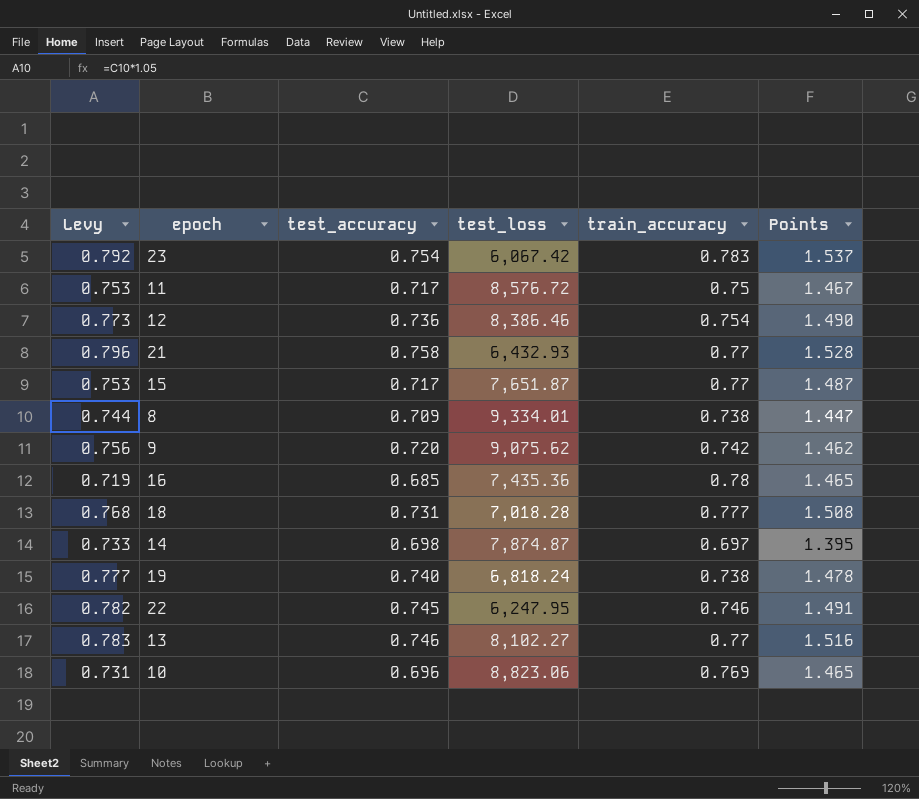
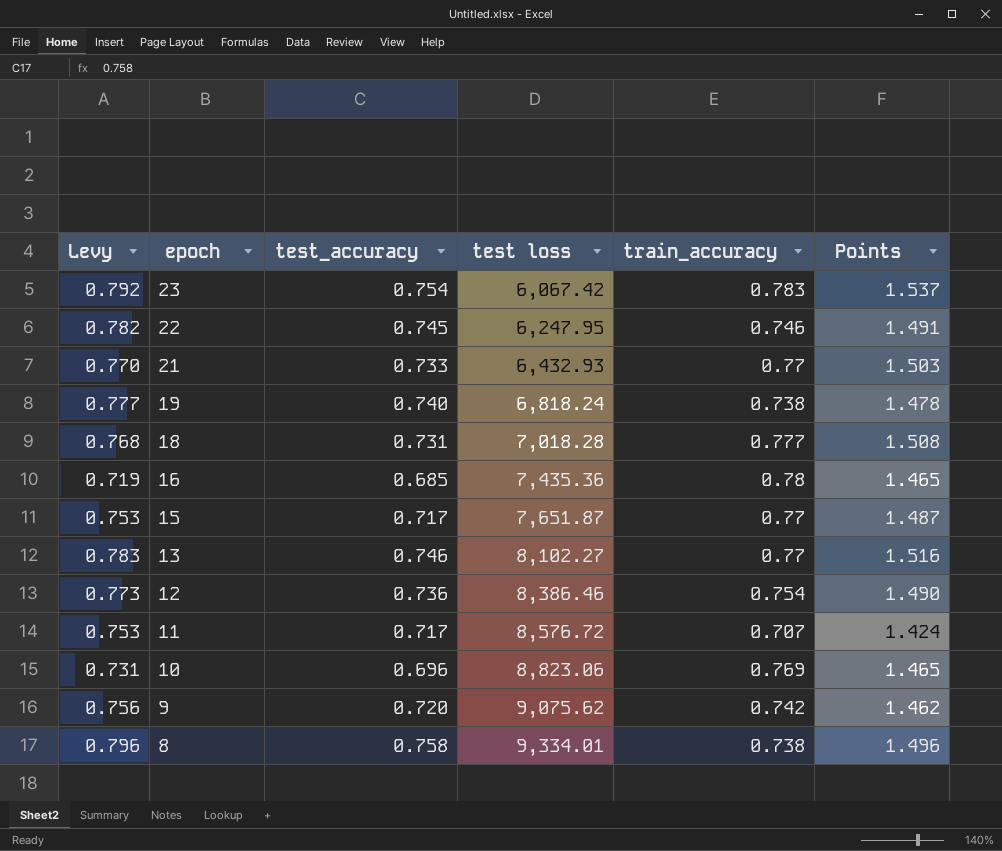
row order: none -> epoch descending
column name: test_loss -> test loss
row 14: 0.733 | 0.698 | 7,874.87 | 0.697 | 1.395 -> none
21 | Levy: 0.796 -> 0.770
21 | test_accuracy: 0.758 -> 0.733
21 | Points: 1.528 -> 1.503
11 | train_accuracy: 0.75 -> 0.707
11 | Points: 1.467 -> 1.424
8 | Levy: 0.744 -> 0.796
8 | test_accuracy: 0.709 -> 0.758
8 | Points: 1.447 -> 1.496

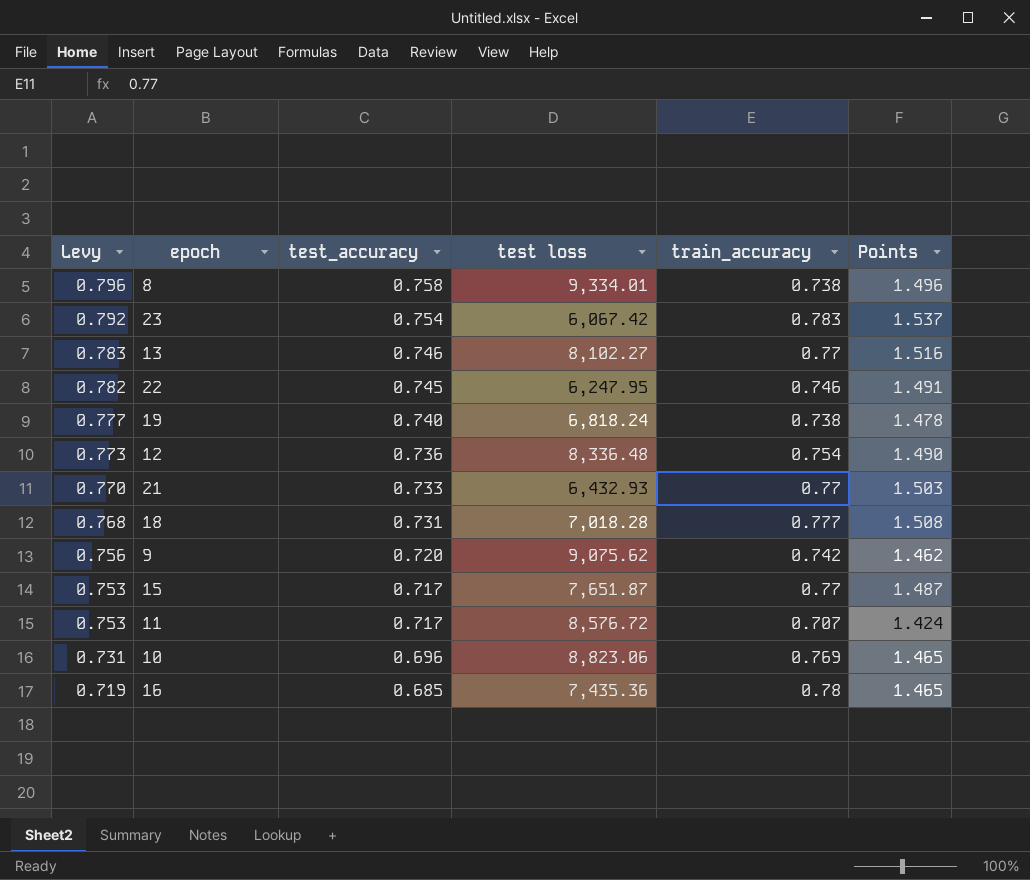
row order: epoch descending -> Levy descending
12 | test loss: 8,386.46 -> 8,336.48

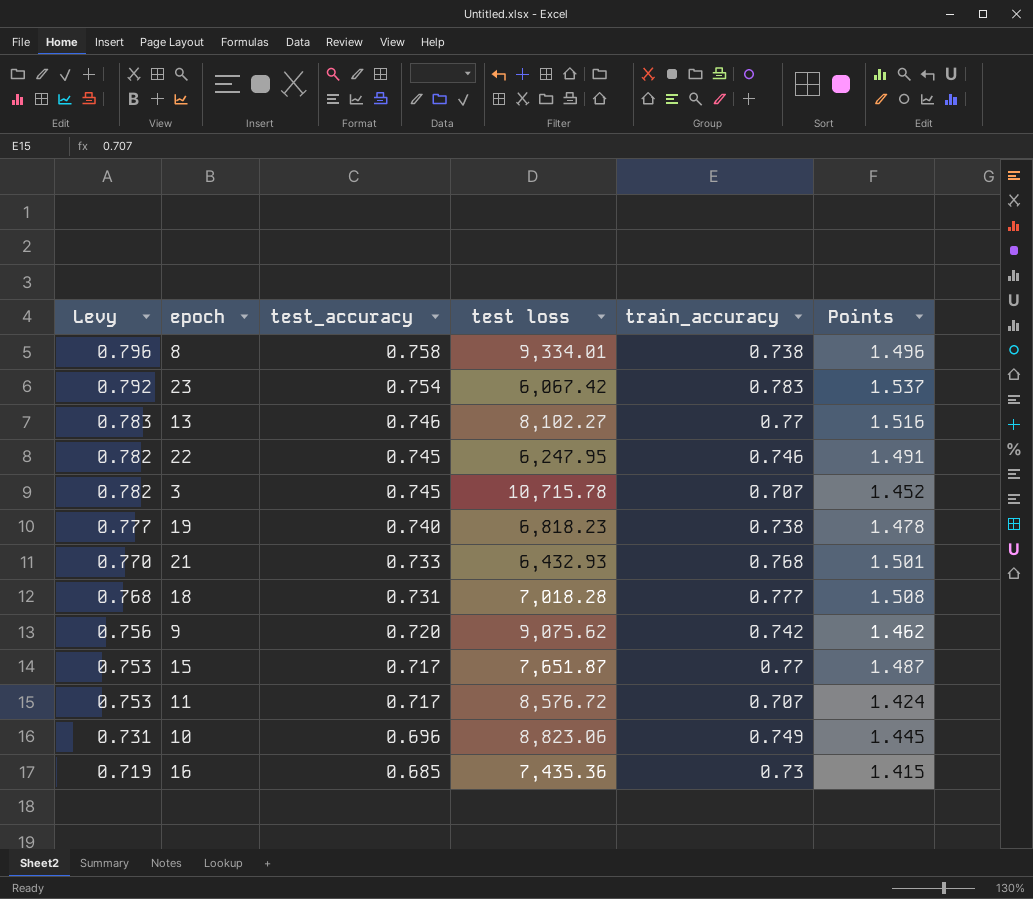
row 12: 0.773 | 0.736 | 8,336.48 | 0.754 | 1.490 -> none
row 3: none -> 0.782 | 0.745 | 10,715.78 | 0.707 | 1.452
19 | test loss: 6,818.24 -> 6,818.23
21 | train_accuracy: 0.77 -> 0.768
21 | Points: 1.503 -> 1.501
10 | train_accuracy: 0.769 -> 0.749
10 | Points: 1.465 -> 1.445
16 | train_accuracy: 0.78 -> 0.73
16 | Points: 1.465 -> 1.415

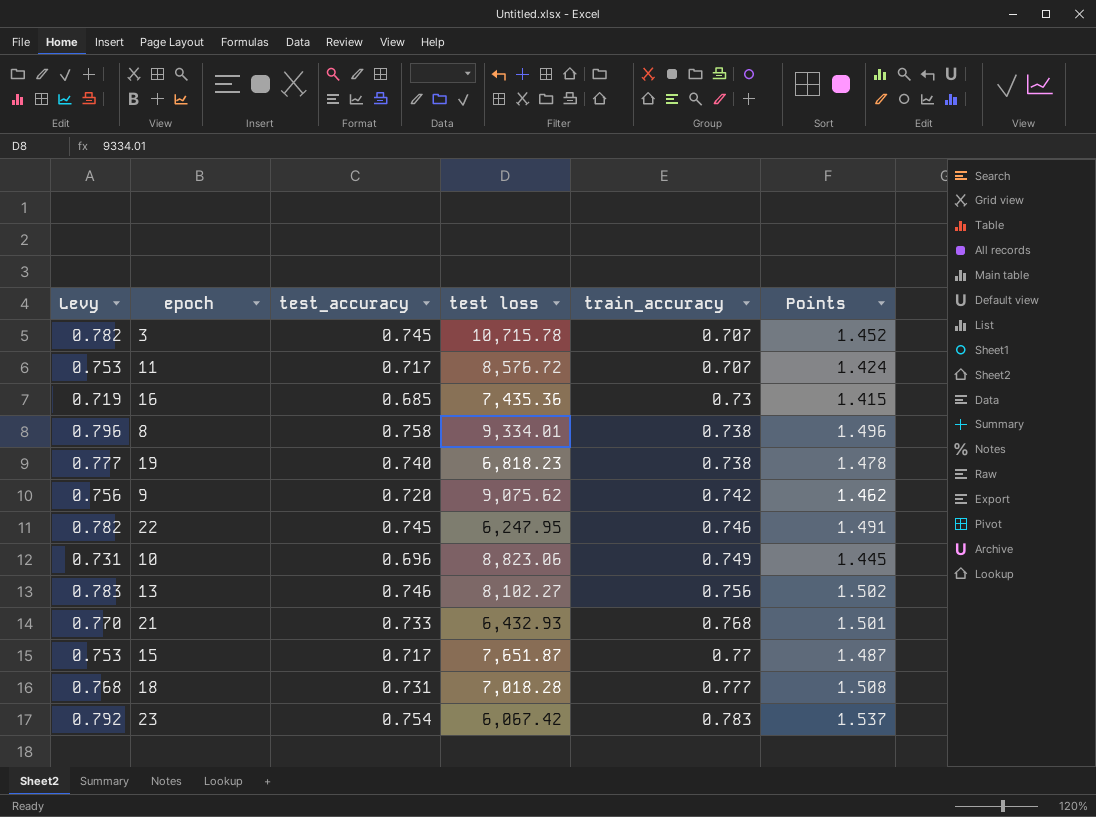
row order: Levy descending -> train_accuracy ascending
13 | train_accuracy: 0.77 -> 0.756
13 | Points: 1.516 -> 1.502

